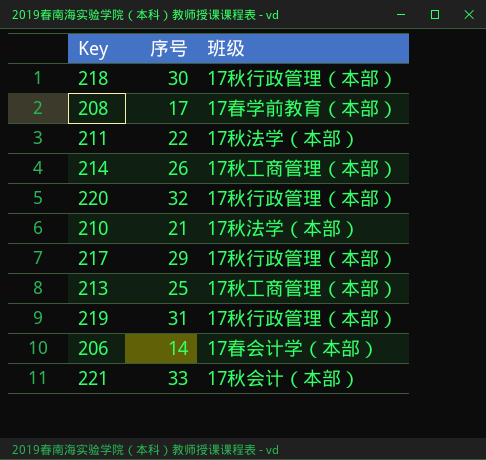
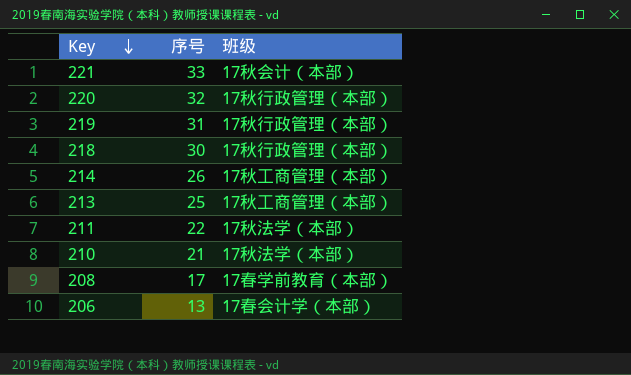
row order: none -> Key descending
row 217: 29 | 17秋行政管理（本部） -> none
206 | 序号: 14 -> 13

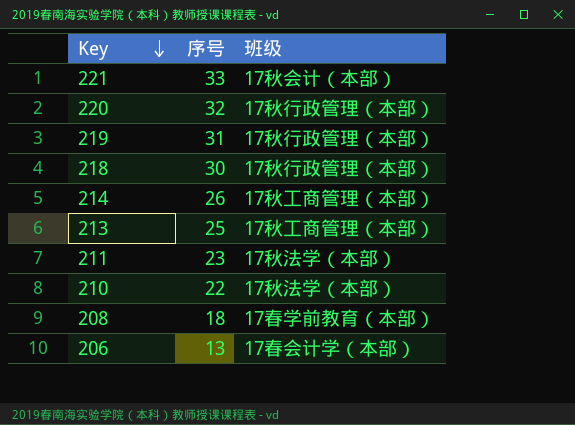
211 | 序号: 22 -> 23
210 | 序号: 21 -> 22
208 | 序号: 17 -> 18

